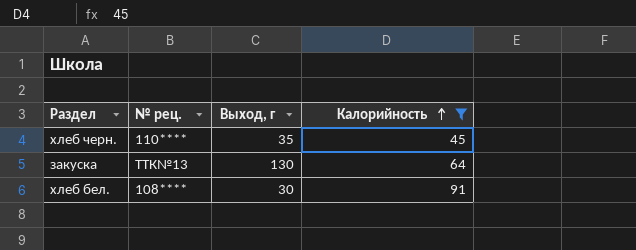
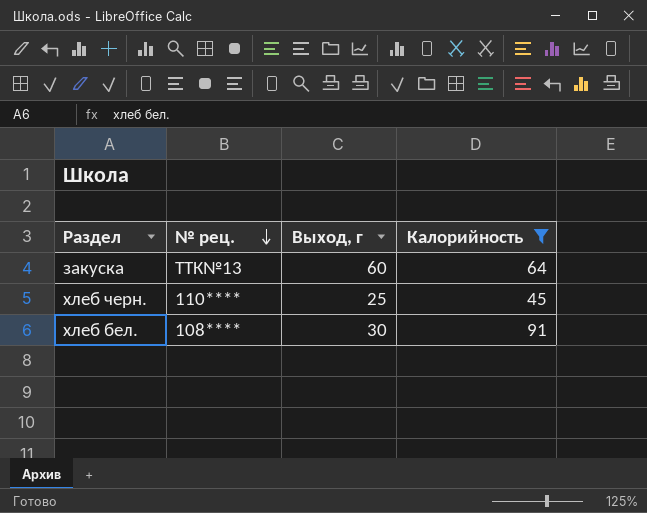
row order: Калорийность ascending -> № рец. descending
закуска | Выход, г: 130 -> 60
хлеб черн. | Выход, г: 35 -> 25

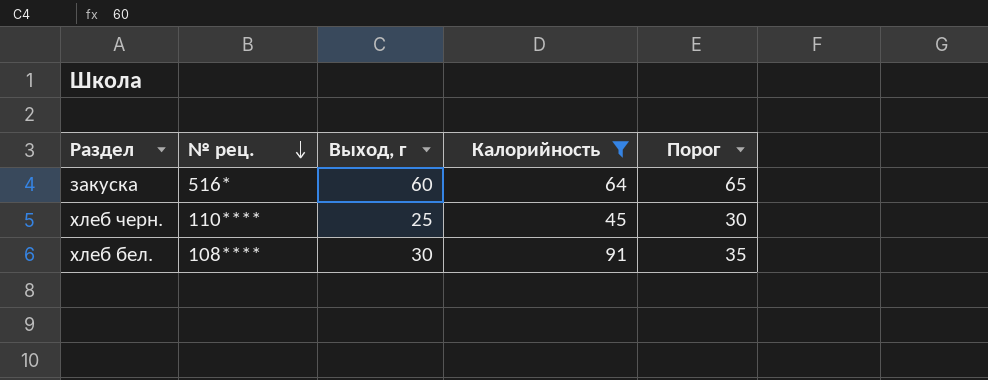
column Порог | formula: none -> [Выход, г] + 5
закуска | № рец.: ТТК№13 -> 516*

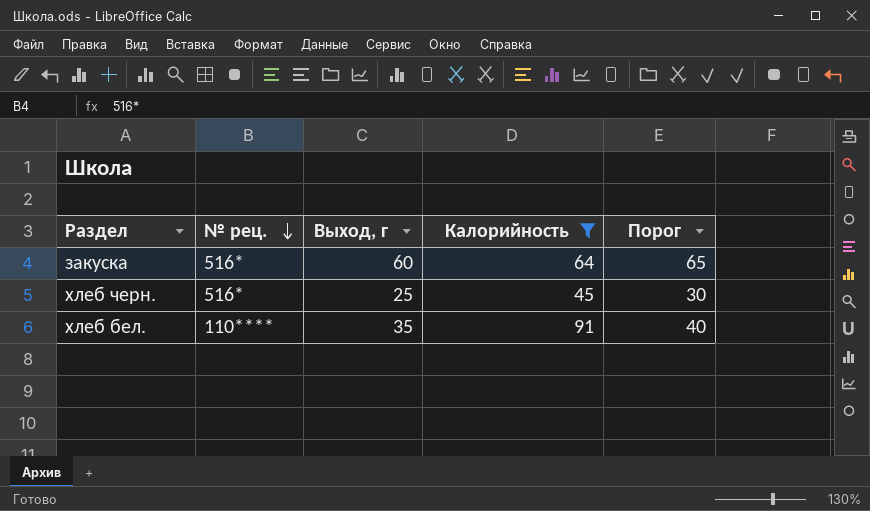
хлеб черн. | № рец.: 110**** -> 516*
хлеб бел. | № рец.: 108**** -> 110****
хлеб бел. | Выход, г: 30 -> 35
хлеб бел. | Порог: 35 -> 40

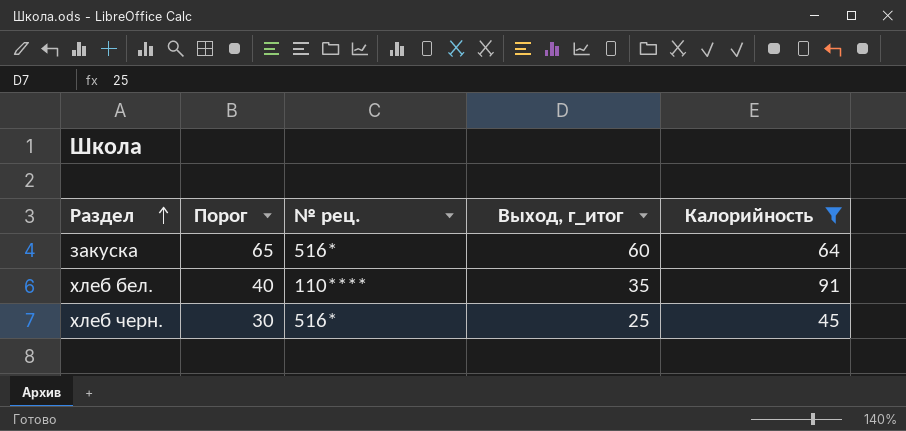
row order: № рец. descending -> Раздел ascending
column Порог | position: 5 -> 2
column name: Выход, г -> Выход, г_итог

